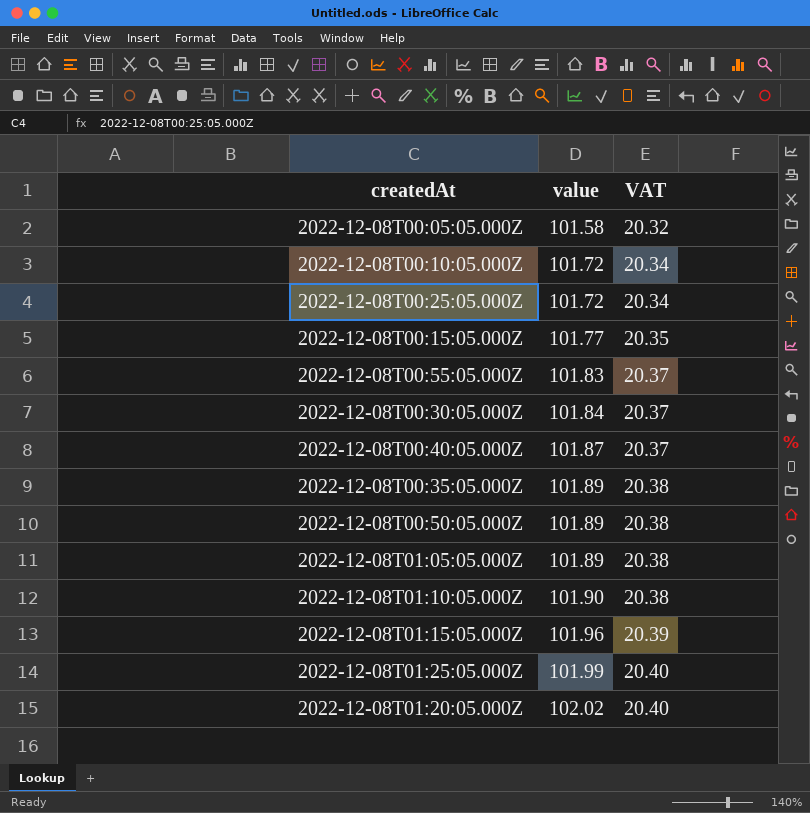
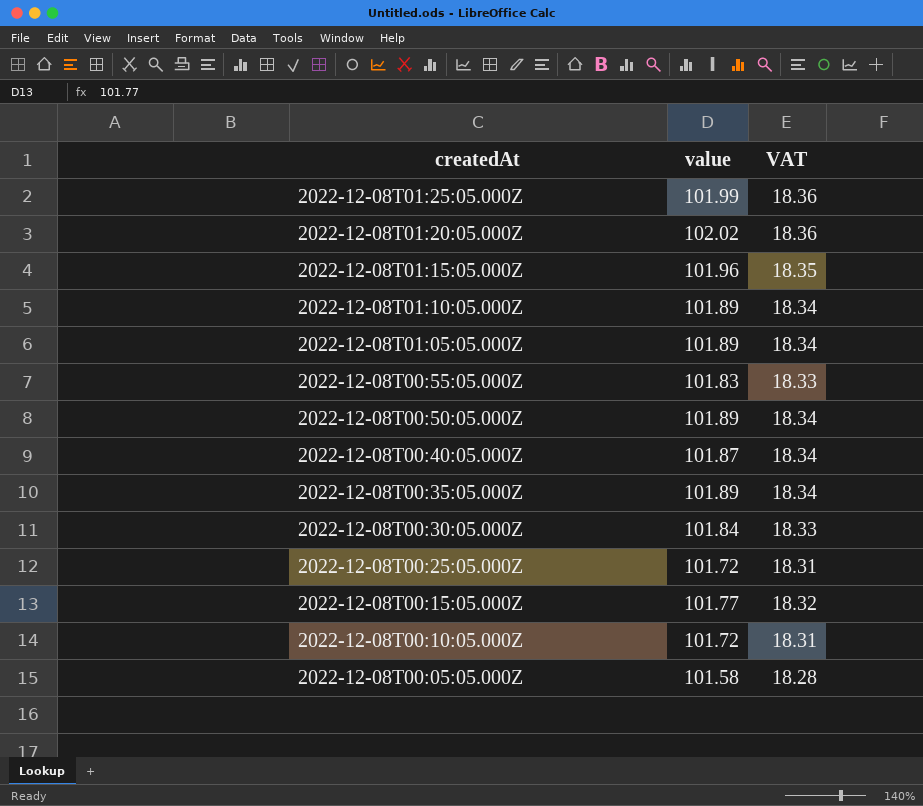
row order: value ascending -> createdAt descending
column VAT | formula: [value] * 0.2 -> [value] * 0.18
2022-12-08T01:10:05.000Z | value: 101.90 -> 101.89

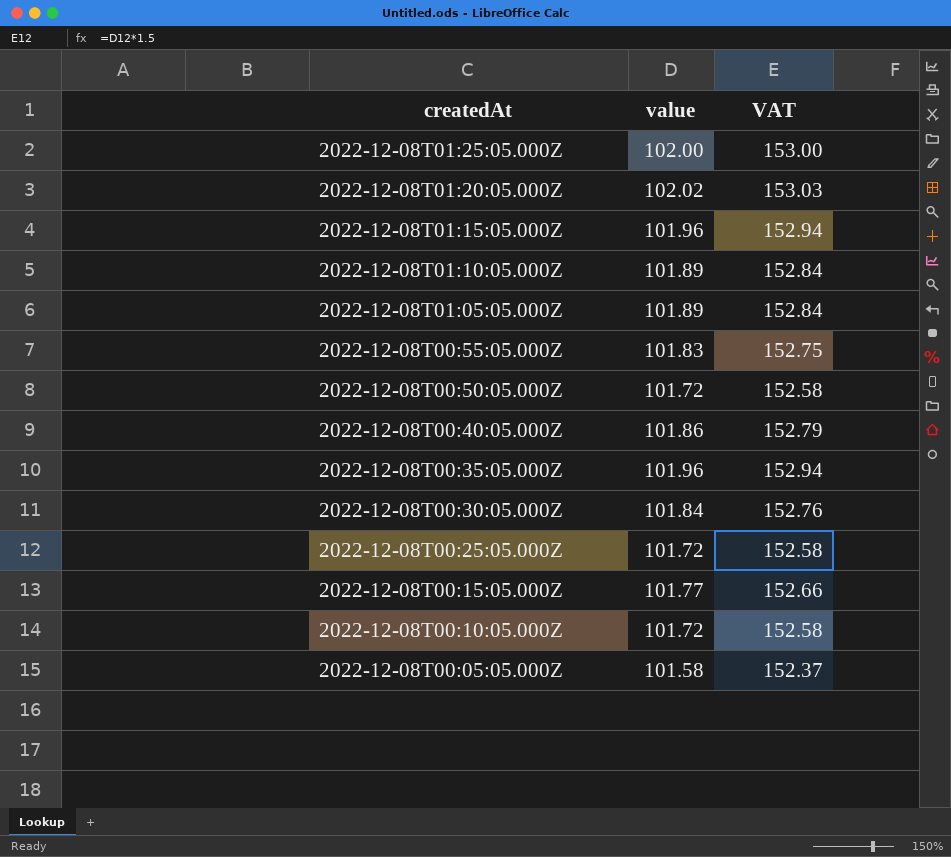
column VAT | formula: [value] * 0.18 -> [value] * 1.5
2022-12-08T01:25:05.000Z | value: 101.99 -> 102.00
2022-12-08T00:50:05.000Z | value: 101.89 -> 101.72
2022-12-08T00:40:05.000Z | value: 101.87 -> 101.86
2022-12-08T00:35:05.000Z | value: 101.89 -> 101.96

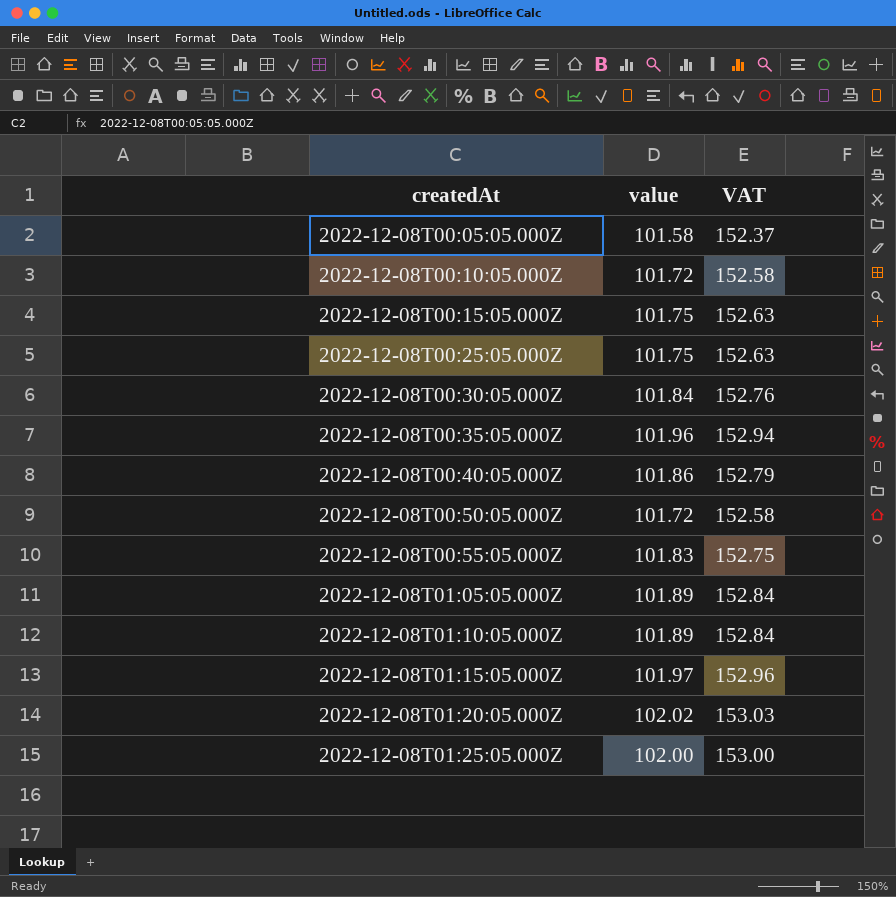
row order: createdAt descending -> createdAt ascending
2022-12-08T00:15:05.000Z | value: 101.77 -> 101.75
2022-12-08T00:15:05.000Z | VAT: 152.66 -> 152.63
2022-12-08T00:25:05.000Z | value: 101.72 -> 101.75
2022-12-08T00:25:05.000Z | VAT: 152.58 -> 152.63
2022-12-08T01:15:05.000Z | value: 101.96 -> 101.97
2022-12-08T01:15:05.000Z | VAT: 152.94 -> 152.96

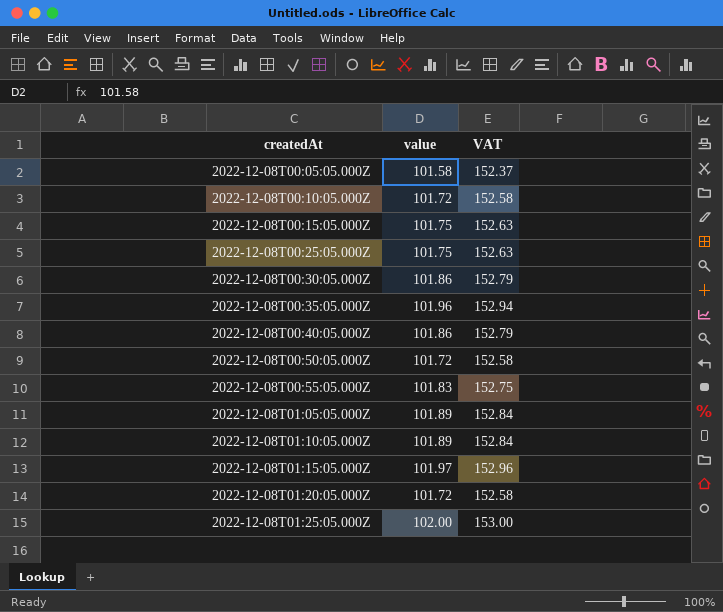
2022-12-08T00:30:05.000Z | value: 101.84 -> 101.86
2022-12-08T00:30:05.000Z | VAT: 152.76 -> 152.79
2022-12-08T01:20:05.000Z | value: 102.02 -> 101.72
2022-12-08T01:20:05.000Z | VAT: 153.03 -> 152.58

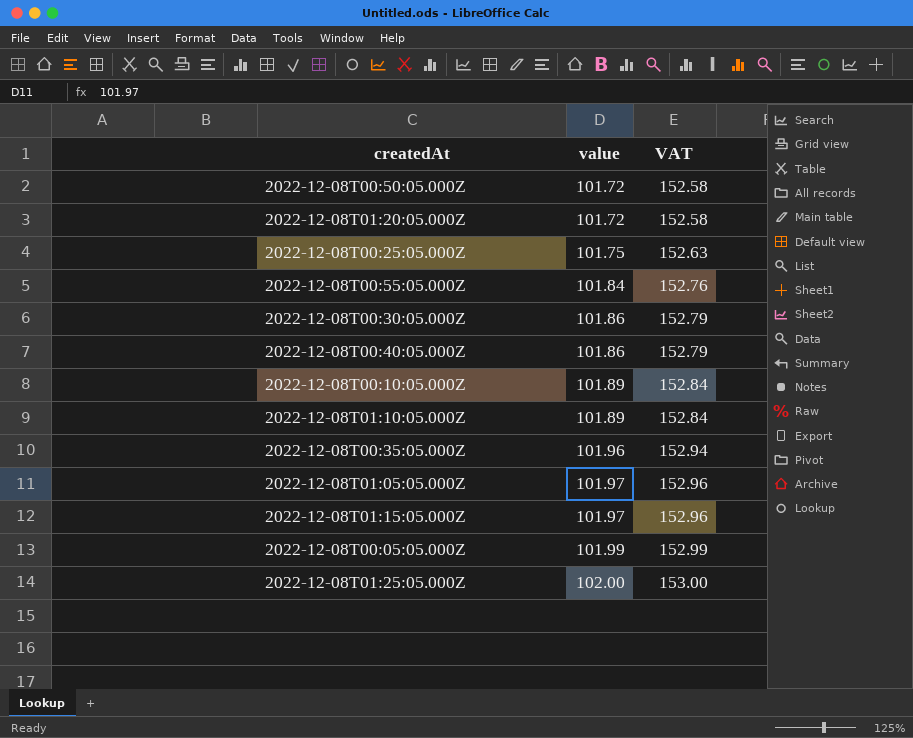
row order: createdAt ascending -> value ascending
row 2022-12-08T00:15:05.000Z: 101.75 | 152.63 -> none
2022-12-08T00:55:05.000Z | value: 101.83 -> 101.84
2022-12-08T00:55:05.000Z | VAT: 152.75 -> 152.76
2022-12-08T00:10:05.000Z | value: 101.72 -> 101.89
2022-12-08T00:10:05.000Z | VAT: 152.58 -> 152.84
2022-12-08T01:05:05.000Z | value: 101.89 -> 101.97
2022-12-08T01:05:05.000Z | VAT: 152.84 -> 152.96
2022-12-08T00:05:05.000Z | value: 101.58 -> 101.99
2022-12-08T00:05:05.000Z | VAT: 152.37 -> 152.99

